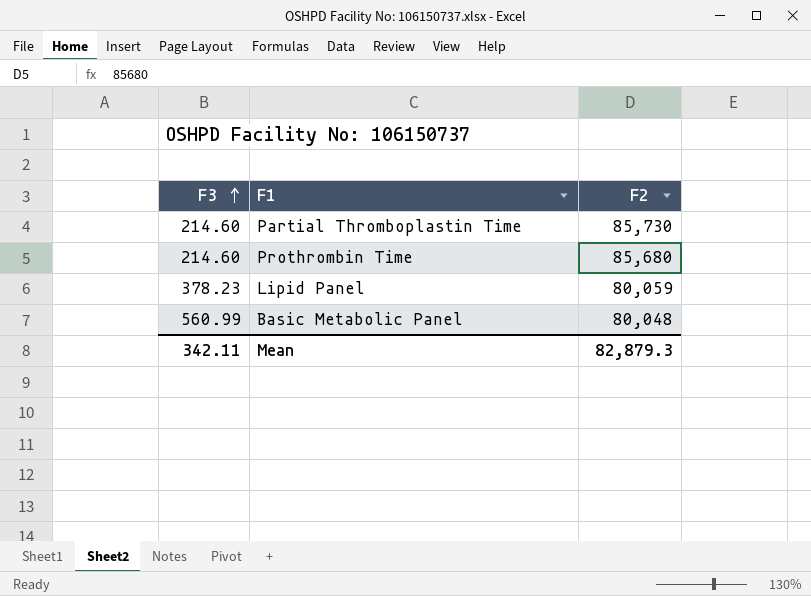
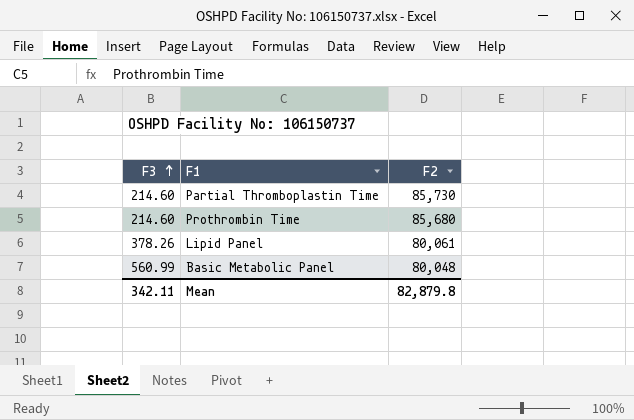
Lipid Panel | F3: 378.23 -> 378.26
Lipid Panel | F2: 80,059 -> 80,061
Mean | F2: 82,879.3 -> 82,879.8

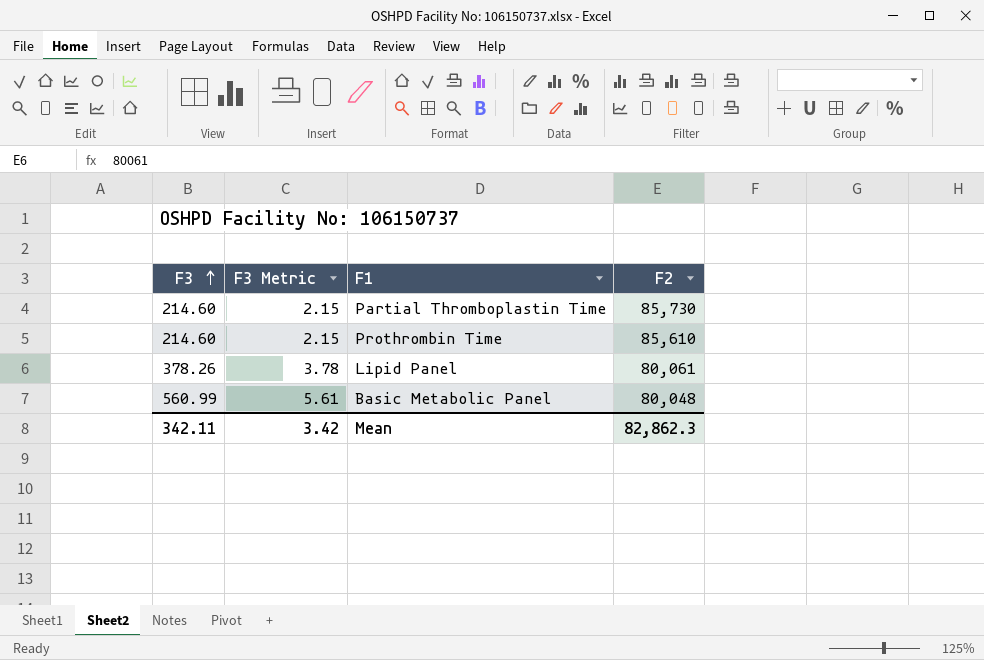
column F3 Metric | formula: none -> [F3] * 0.01
Prothrombin Time | F2: 85,680 -> 85,610
Mean | F2: 82,879.8 -> 82,862.3

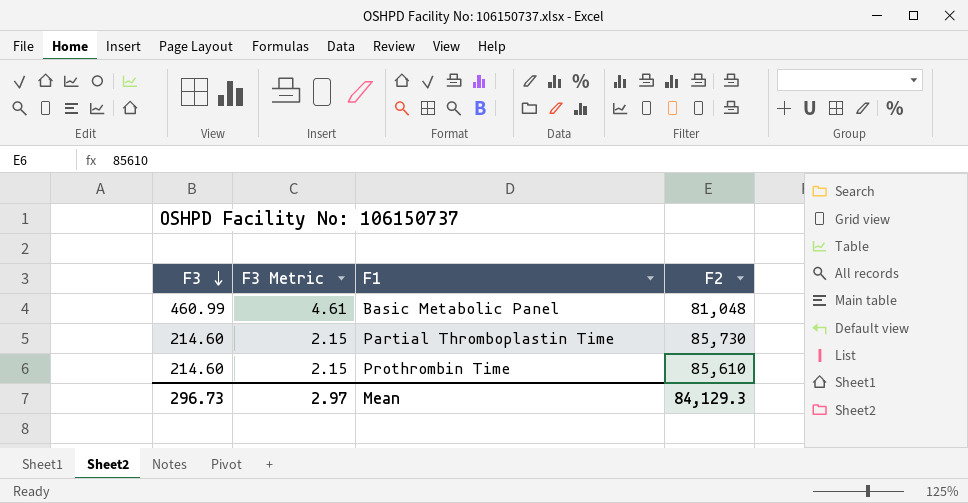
row order: F3 ascending -> F3 descending
row Lipid Panel: 378.26 | 3.78 | 80,061 -> none
Basic Metabolic Panel | F3: 560.99 -> 460.99
Basic Metabolic Panel | F3 Metric: 5.61 -> 4.61
Basic Metabolic Panel | F2: 80,048 -> 81,048
Mean | F3: 342.11 -> 296.73
Mean | F3 Metric: 3.42 -> 2.97
Mean | F2: 82,862.3 -> 84,129.3

